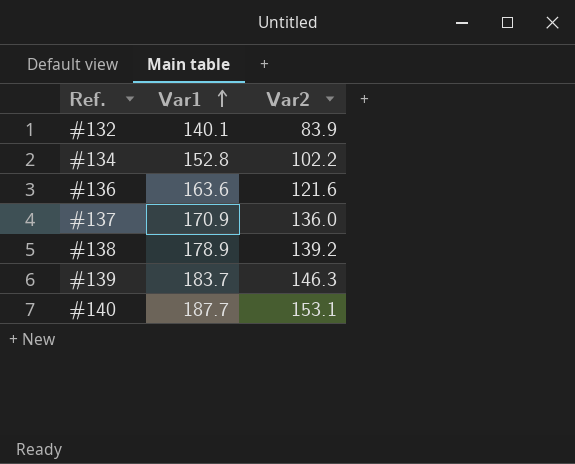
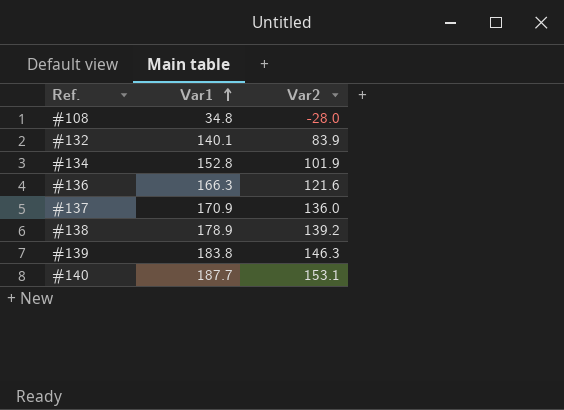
row #108: none -> 34.8 | -28.0
#134 | Var2: 102.2 -> 101.9
#136 | Var1: 163.6 -> 166.3
#139 | Var1: 183.7 -> 183.8

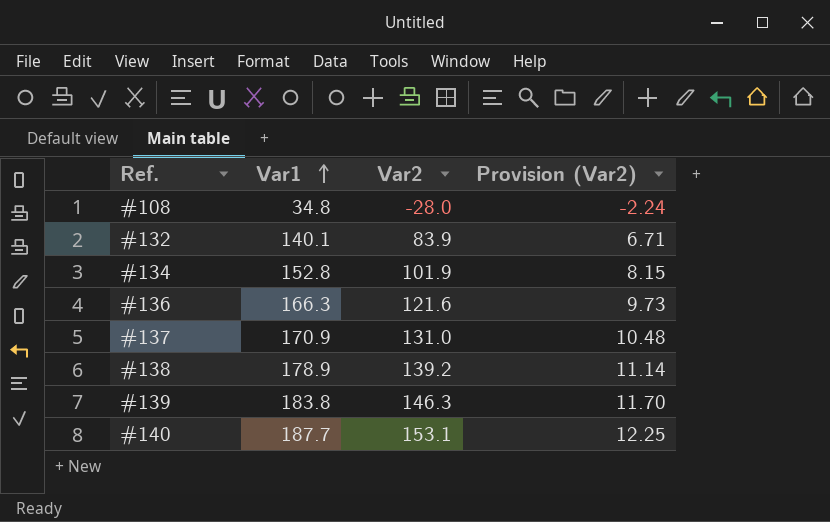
column Provision (Var2) | formula: none -> [Var2] * 0.08
#137 | Var2: 136.0 -> 131.0

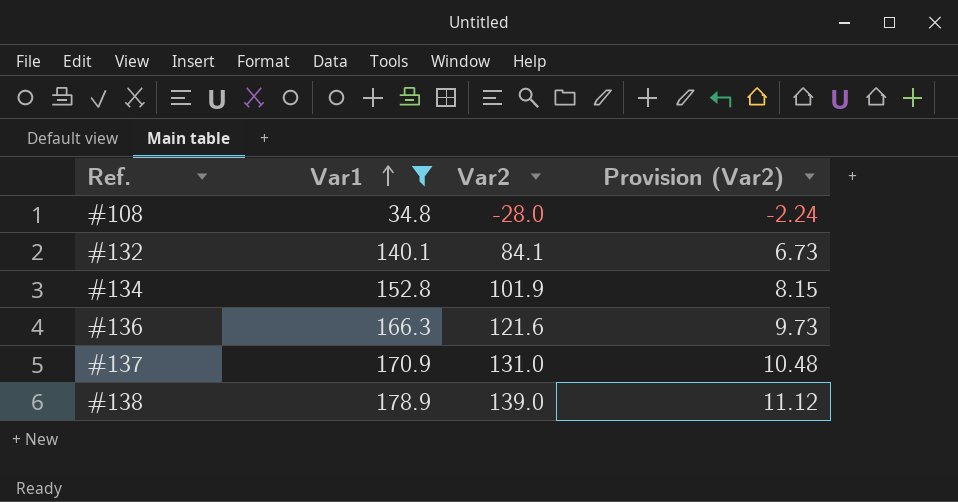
filter: none -> Var1 <= 178.9
#132 | Var2: 83.9 -> 84.1
#132 | Provision (Var2): 6.71 -> 6.73
#138 | Var2: 139.2 -> 139.0
#138 | Provision (Var2): 11.14 -> 11.12

